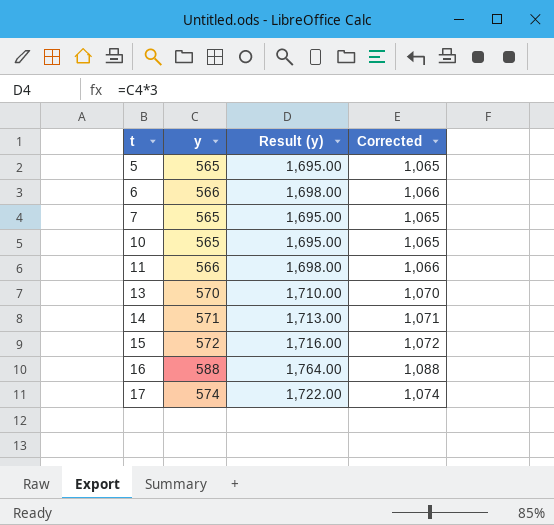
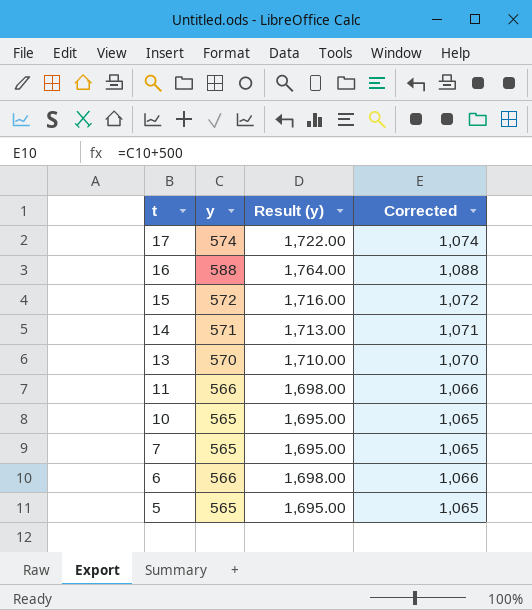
row order: t ascending -> t descending

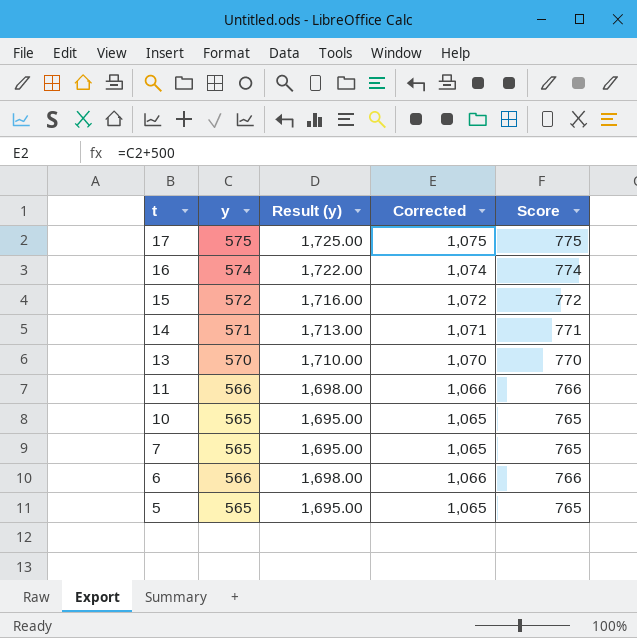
column Score | formula: none -> [y] + 200
17 | y: 574 -> 575
17 | Result (y): 1,722.00 -> 1,725.00
17 | Corrected: 1,074 -> 1,075
16 | y: 588 -> 574
16 | Result (y): 1,764.00 -> 1,722.00
16 | Corrected: 1,088 -> 1,074

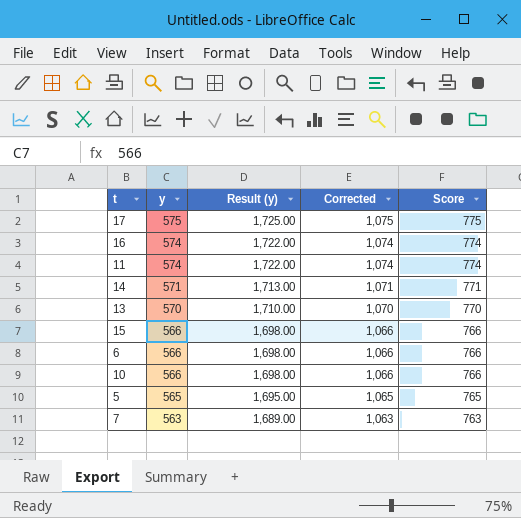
row order: t descending -> y descending
11 | y: 566 -> 574
11 | Result (y): 1,698.00 -> 1,722.00
11 | Corrected: 1,066 -> 1,074
11 | Score: 766 -> 774
15 | y: 572 -> 566
15 | Result (y): 1,716.00 -> 1,698.00
15 | Corrected: 1,072 -> 1,066
15 | Score: 772 -> 766
10 | y: 565 -> 566
10 | Result (y): 1,695.00 -> 1,698.00
10 | Corrected: 1,065 -> 1,066
10 | Score: 765 -> 766
7 | y: 565 -> 563
7 | Result (y): 1,695.00 -> 1,689.00
7 | Corrected: 1,065 -> 1,063
7 | Score: 765 -> 763

